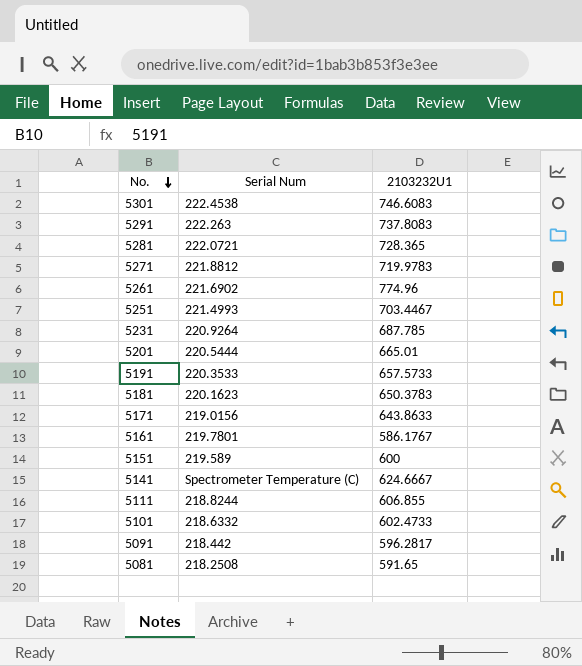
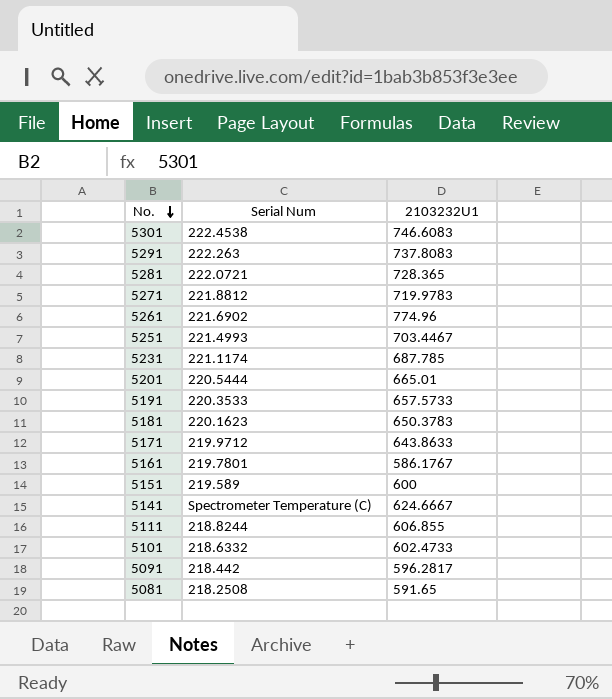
5231 | Serial Num: 220.9264 -> 221.1174
5171 | Serial Num: 219.0156 -> 219.9712

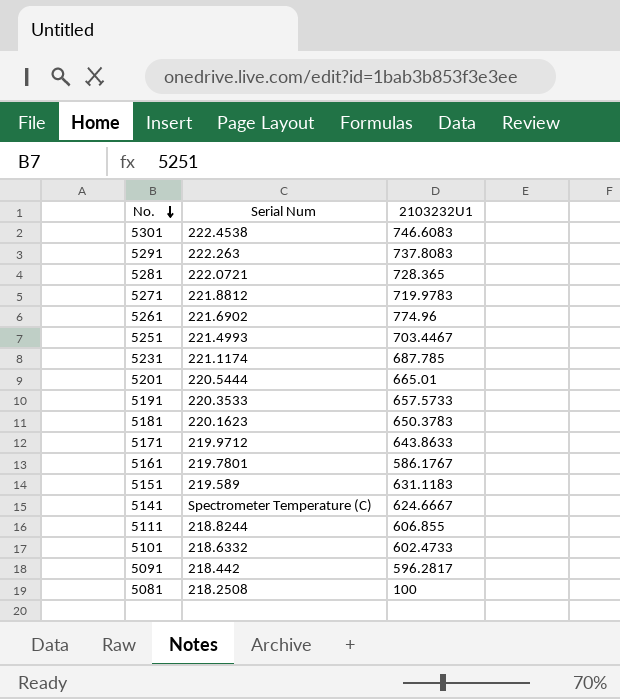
5151 | 2103232U1: 600 -> 631.1183
5081 | 2103232U1: 591.65 -> 100

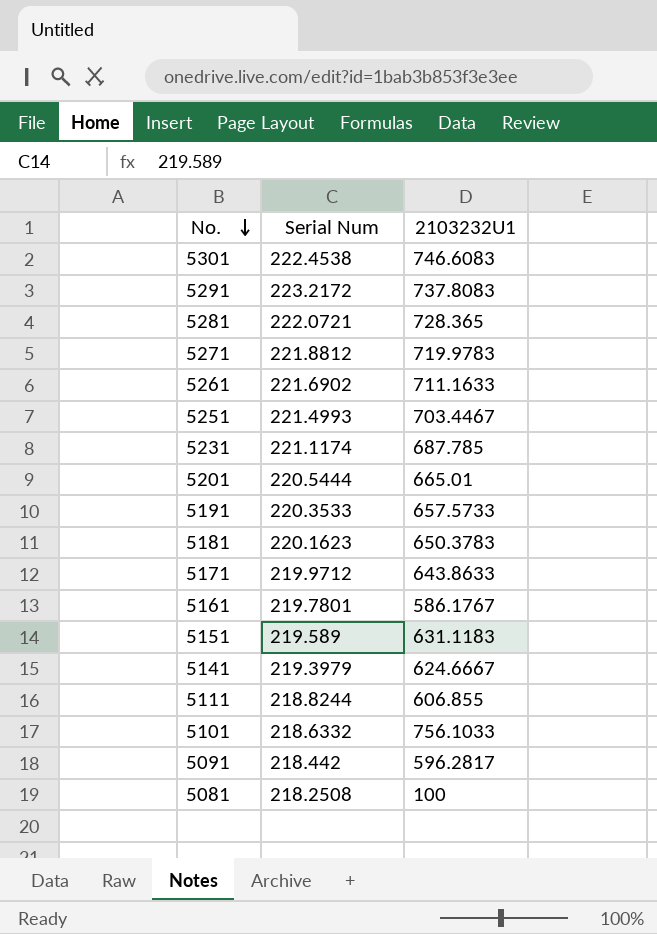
5291 | Serial Num: 222.263 -> 223.2172
5261 | 2103232U1: 774.96 -> 711.1633
5141 | Serial Num: Spectrometer Temperature (C) -> 219.3979
5101 | 2103232U1: 602.4733 -> 756.1033

